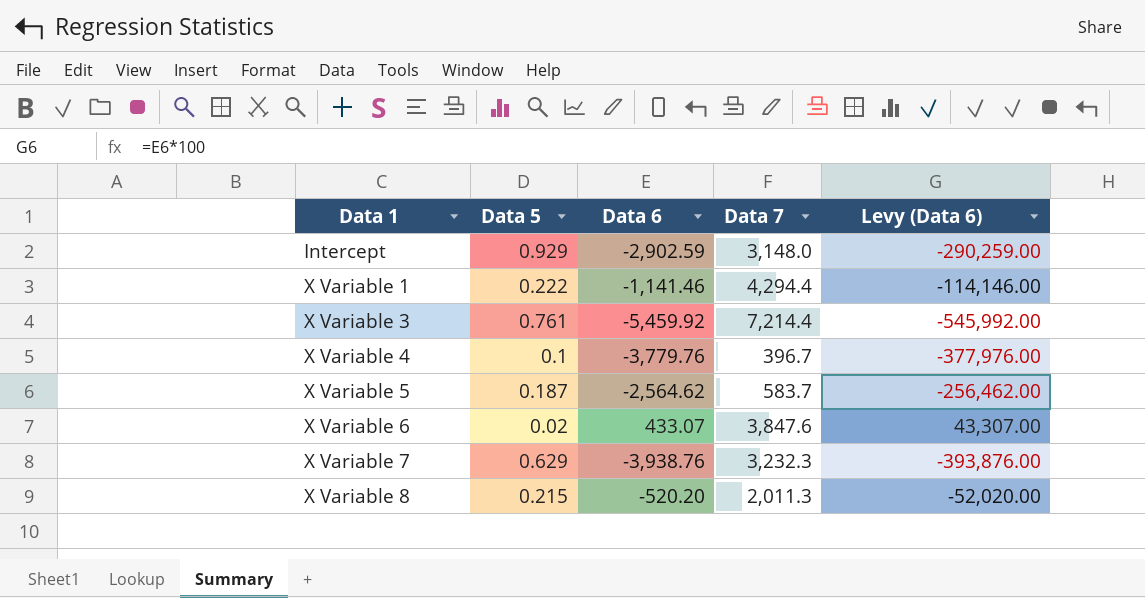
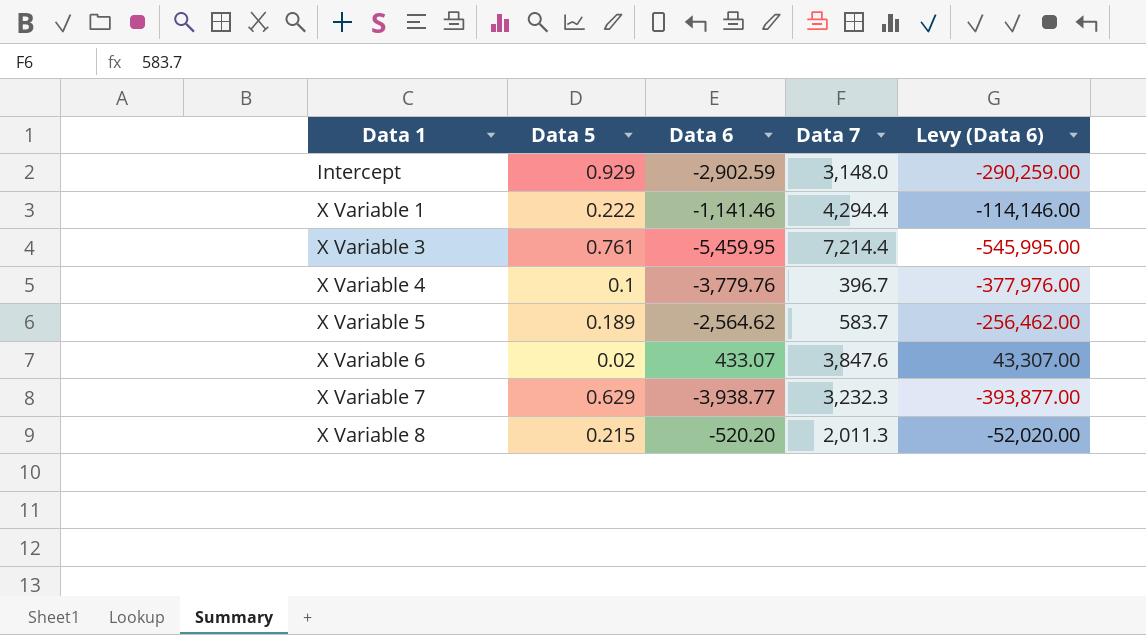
X Variable 3 | Data 6: -5,459.92 -> -5,459.95
X Variable 3 | Levy (Data 6): -545,992.00 -> -545,995.00
X Variable 5 | Data 5: 0.187 -> 0.189
X Variable 7 | Data 6: -3,938.76 -> -3,938.77
X Variable 7 | Levy (Data 6): -393,876.00 -> -393,877.00

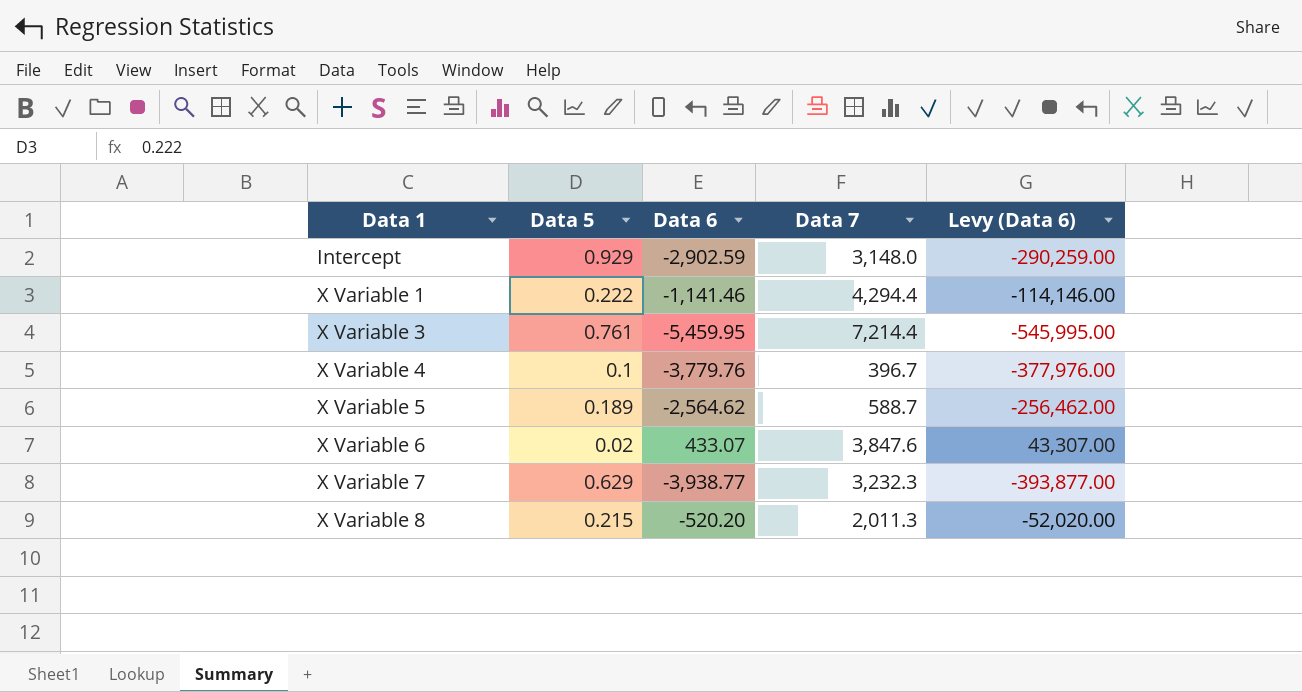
X Variable 5 | Data 7: 583.7 -> 588.7

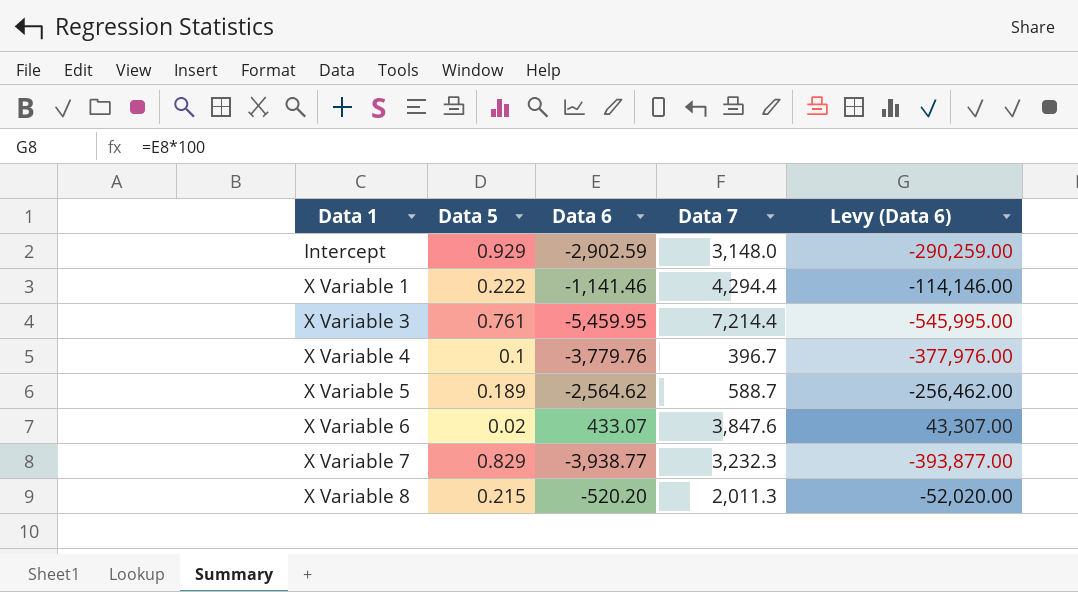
X Variable 7 | Data 5: 0.629 -> 0.829

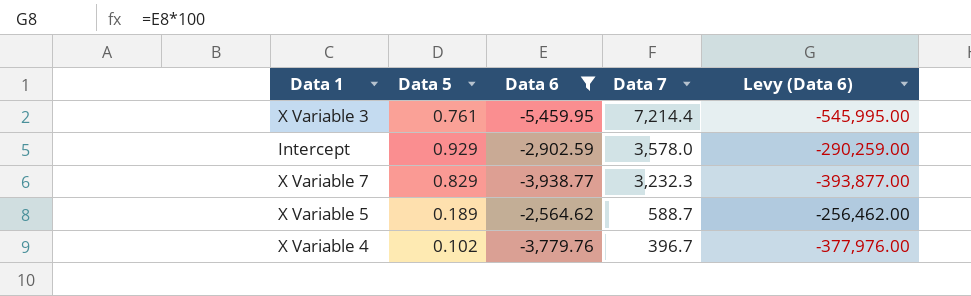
filter: none -> Data 6 <= -2,564.62
row order: Data 1 ascending -> Data 7 descending
Intercept | Data 7: 3,148.0 -> 3,578.0
X Variable 4 | Data 5: 0.1 -> 0.102

